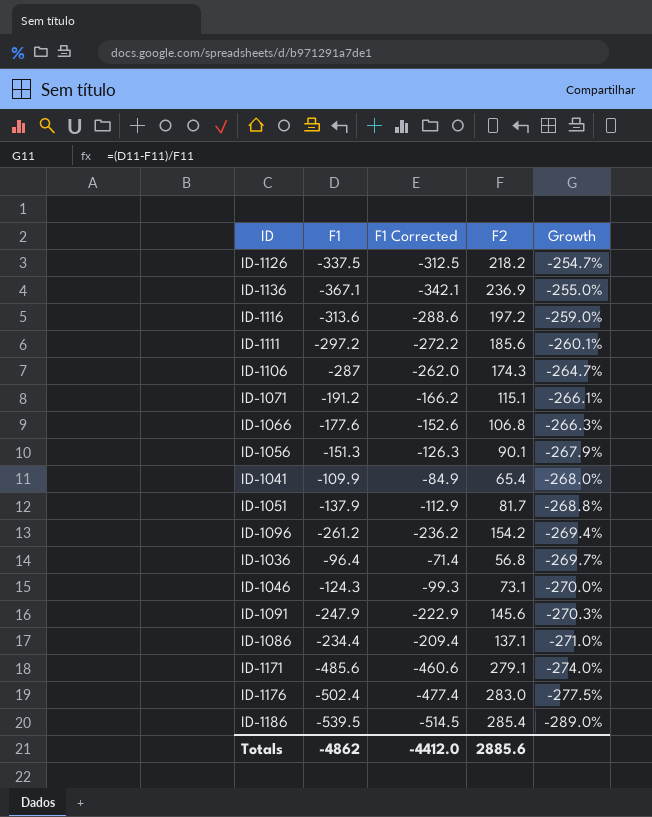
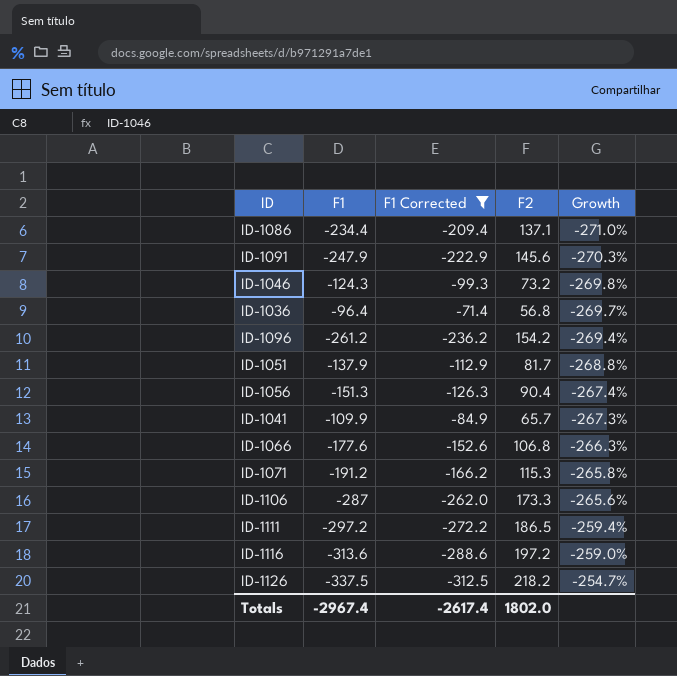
filter: none -> F1 Corrected >= -312.5
row order: Growth descending -> Growth ascending
ID-1046 | F2: 73.1 -> 73.2
ID-1046 | Growth: -270.0% -> -269.8%
ID-1056 | F2: 90.1 -> 90.4
ID-1056 | Growth: -267.9% -> -267.4%
ID-1041 | F2: 65.4 -> 65.7
ID-1041 | Growth: -268.0% -> -267.3%
ID-1071 | F2: 115.1 -> 115.3
ID-1071 | Growth: -266.1% -> -265.8%
ID-1106 | F2: 174.3 -> 173.3
ID-1106 | Growth: -264.7% -> -265.6%
ID-1111 | F2: 185.6 -> 186.5
ID-1111 | Growth: -260.1% -> -259.4%
Totals | F1: -4862 -> -2967.4
Totals | F1 Corrected: -4412.0 -> -2617.4
Totals | F2: 2885.6 -> 1802.0

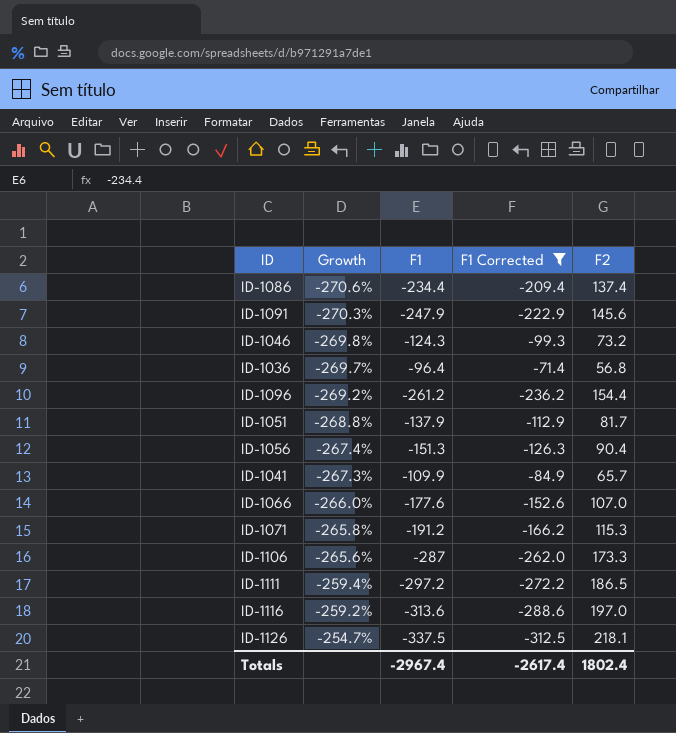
column Growth | position: 5 -> 2
ID-1086 | Growth: -271.0% -> -270.6%
ID-1086 | F2: 137.1 -> 137.4
ID-1096 | Growth: -269.4% -> -269.2%
ID-1096 | F2: 154.2 -> 154.4
ID-1066 | Growth: -266.3% -> -266.0%
ID-1066 | F2: 106.8 -> 107.0
ID-1116 | Growth: -259.0% -> -259.2%
ID-1116 | F2: 197.2 -> 197.0
ID-1126 | F2: 218.2 -> 218.1
Totals | F2: 1802.0 -> 1802.4

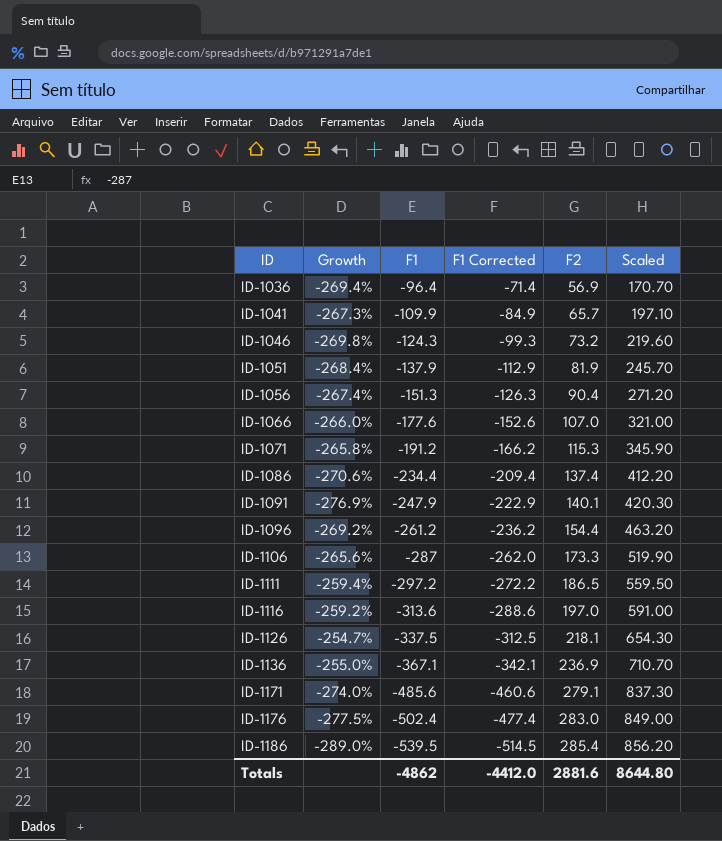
filter: F1 Corrected >= -312.5 -> none
row order: Growth ascending -> ID ascending
column Scaled | formula: none -> [F2] * 3
ID-1036 | Growth: -269.7% -> -269.4%
ID-1036 | F2: 56.8 -> 56.9
ID-1051 | Growth: -268.8% -> -268.4%
ID-1051 | F2: 81.7 -> 81.9
ID-1091 | Growth: -270.3% -> -276.9%
ID-1091 | F2: 145.6 -> 140.1
Totals | F1: -2967.4 -> -4862
Totals | F1 Corrected: -2617.4 -> -4412.0
Totals | F2: 1802.4 -> 2881.6

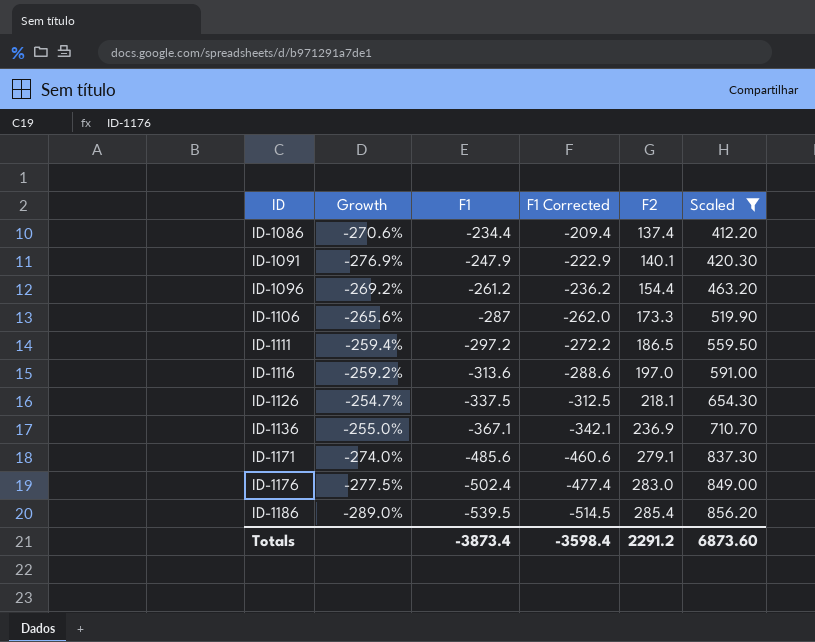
filter: none -> Scaled >= 412.20
Totals | F1: -4862 -> -3873.4
Totals | F1 Corrected: -4412.0 -> -3598.4
Totals | F2: 2881.6 -> 2291.2
Totals | Scaled: 8644.80 -> 6873.60

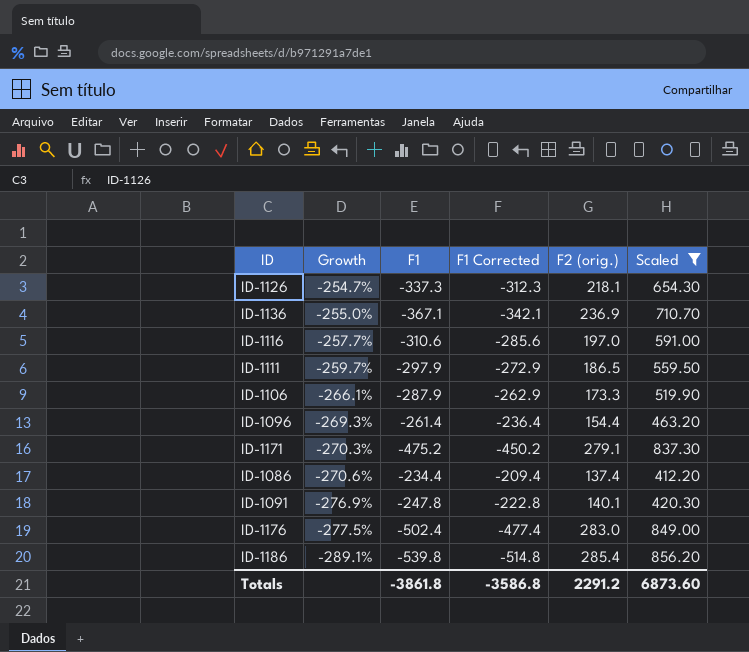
row order: ID ascending -> Growth descending
column name: F2 -> F2 (orig.)
ID-1126 | F1: -337.5 -> -337.3
ID-1126 | F1 Corrected: -312.5 -> -312.3
ID-1116 | Growth: -259.2% -> -257.7%
ID-1116 | F1: -313.6 -> -310.6
ID-1116 | F1 Corrected: -288.6 -> -285.6
ID-1111 | Growth: -259.4% -> -259.7%
ID-1111 | F1: -297.2 -> -297.9
ID-1111 | F1 Corrected: -272.2 -> -272.9
ID-1106 | Growth: -265.6% -> -266.1%
ID-1106 | F1: -287 -> -287.9
ID-1106 | F1 Corrected: -262.0 -> -262.9
ID-1096 | Growth: -269.2% -> -269.3%
ID-1096 | F1: -261.2 -> -261.4
ID-1096 | F1 Corrected: -236.2 -> -236.4
ID-1171 | Growth: -274.0% -> -270.3%
ID-1171 | F1: -485.6 -> -475.2
ID-1171 | F1 Corrected: -460.6 -> -450.2
ID-1091 | F1: -247.9 -> -247.8
ID-1091 | F1 Corrected: -222.9 -> -222.8
ID-1186 | Growth: -289.0% -> -289.1%
ID-1186 | F1: -539.5 -> -539.8
ID-1186 | F1 Corrected: -514.5 -> -514.8
Totals | F1: -3873.4 -> -3861.8
Totals | F1 Corrected: -3598.4 -> -3586.8

